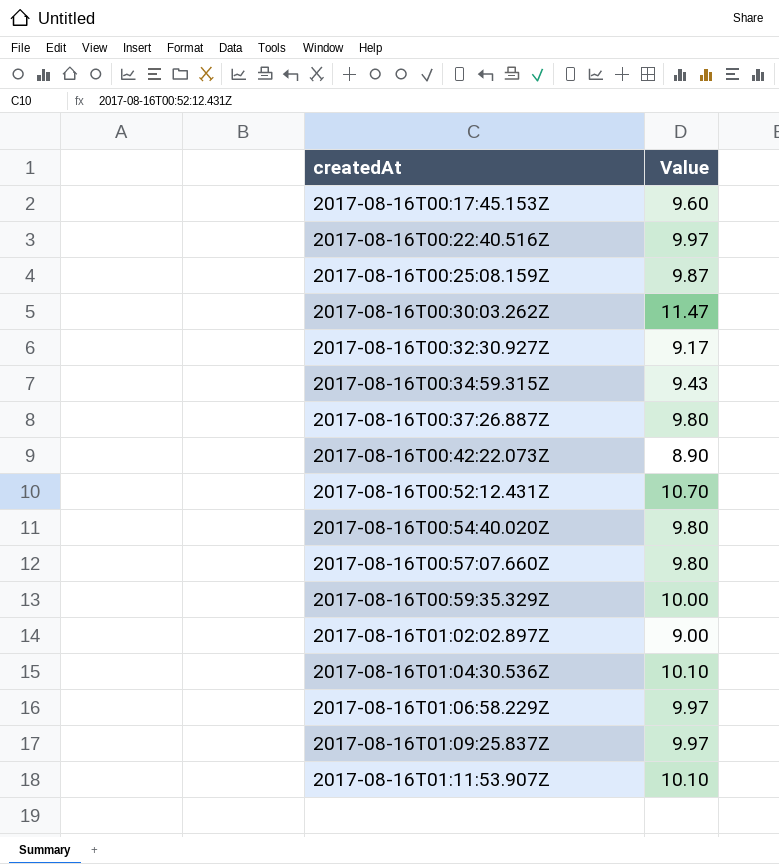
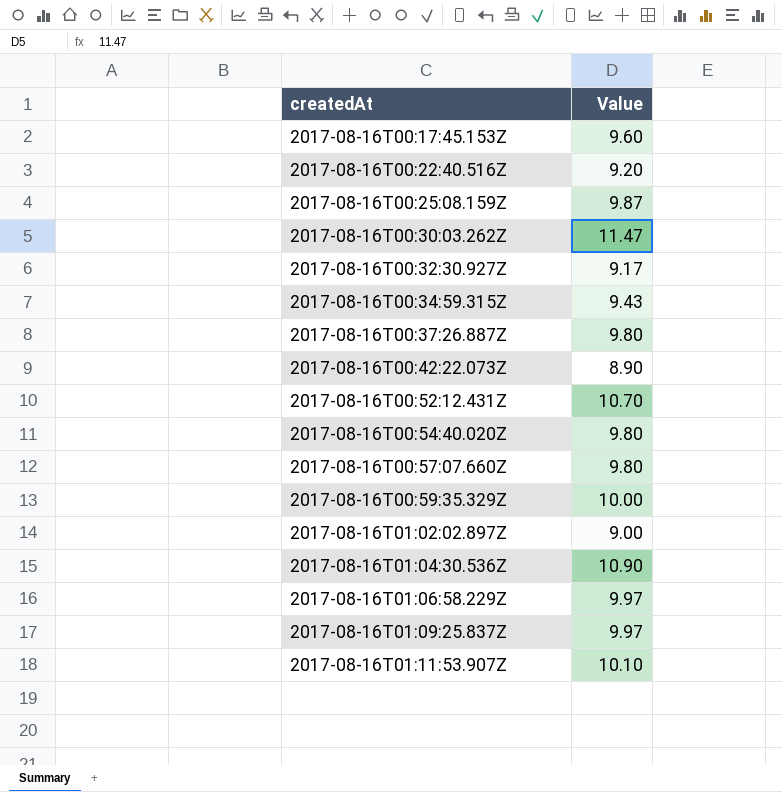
2017-08-16T00:22:40.516Z | Value: 9.97 -> 9.20
2017-08-16T01:04:30.536Z | Value: 10.10 -> 10.90

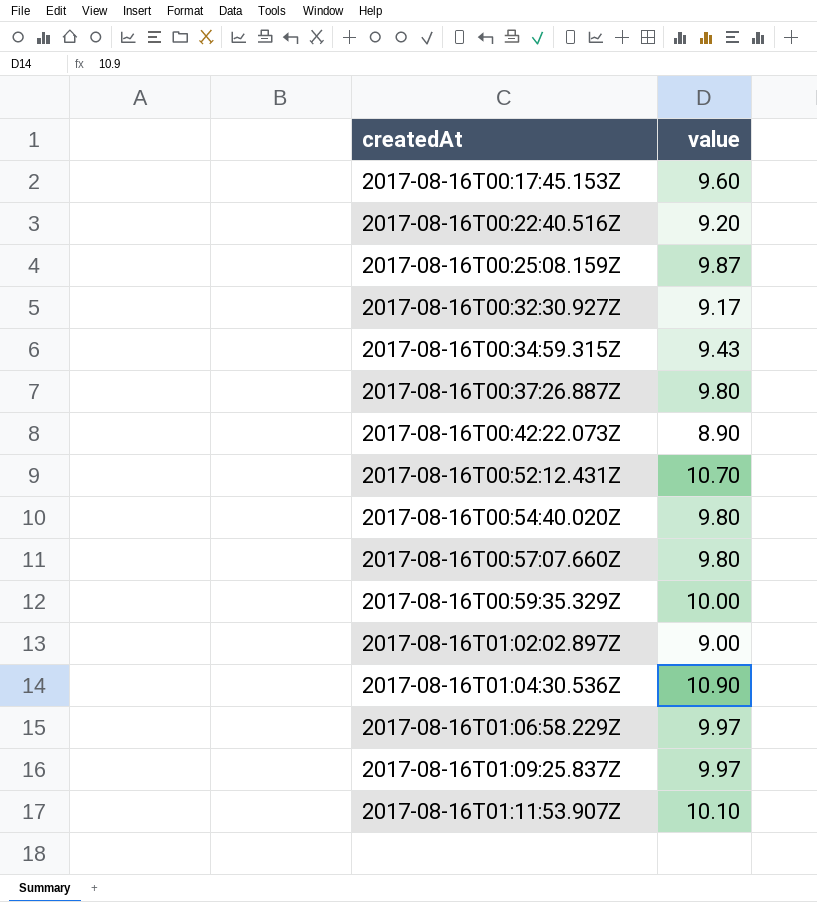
column name: Value -> value
row 2017-08-16T00:30:03.262Z: 11.47 -> none

